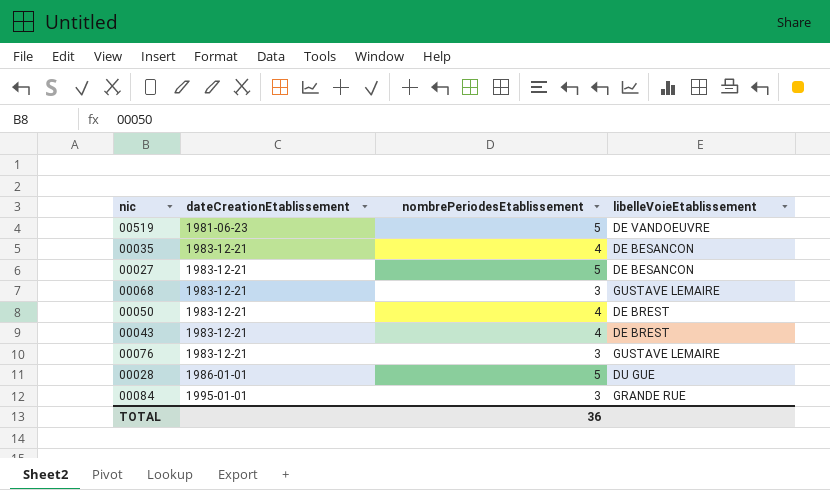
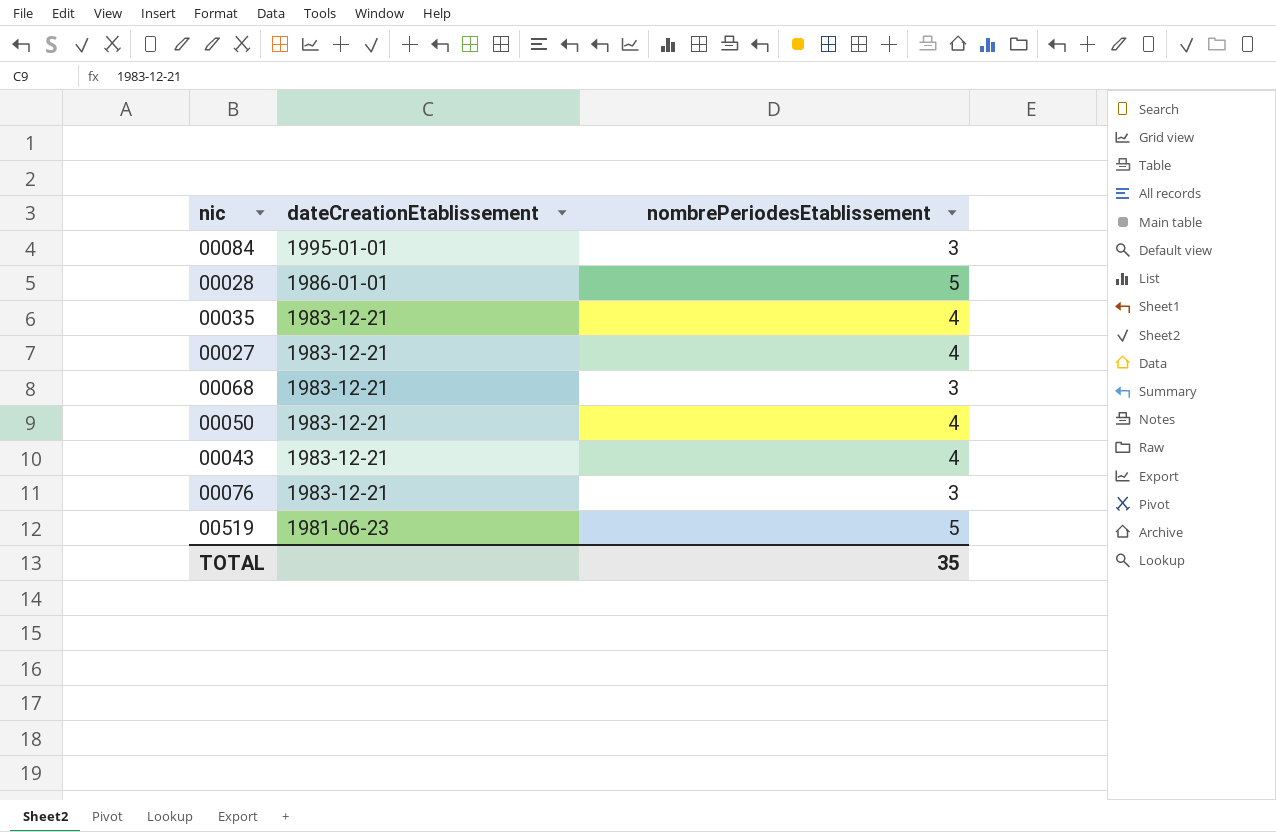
row order: dateCreationEtablissement ascending -> dateCreationEtablissement descending
column libelleVoieEtablissement | position: 4 -> none
00027 | nombrePeriodesEtablissement: 5 -> 4
TOTAL | nombrePeriodesEtablissement: 36 -> 35

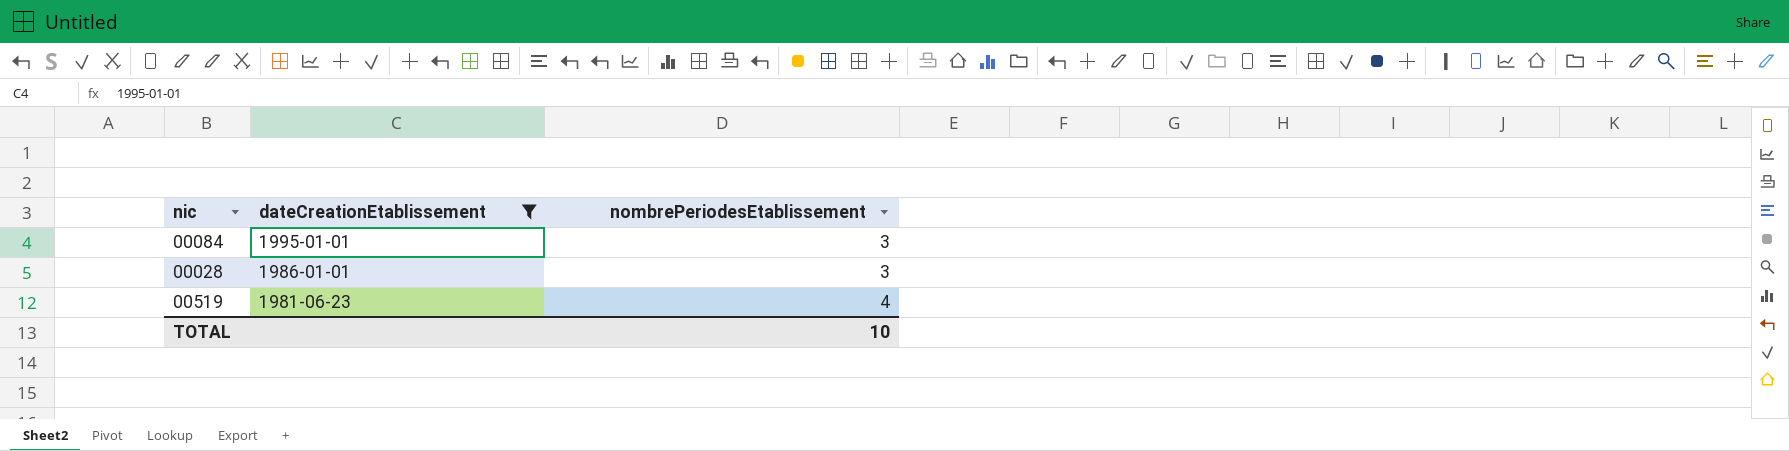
filter: none -> dateCreationEtablissement != 1983-12-21
00028 | nombrePeriodesEtablissement: 5 -> 3
00519 | nombrePeriodesEtablissement: 5 -> 4
TOTAL | nombrePeriodesEtablissement: 35 -> 10

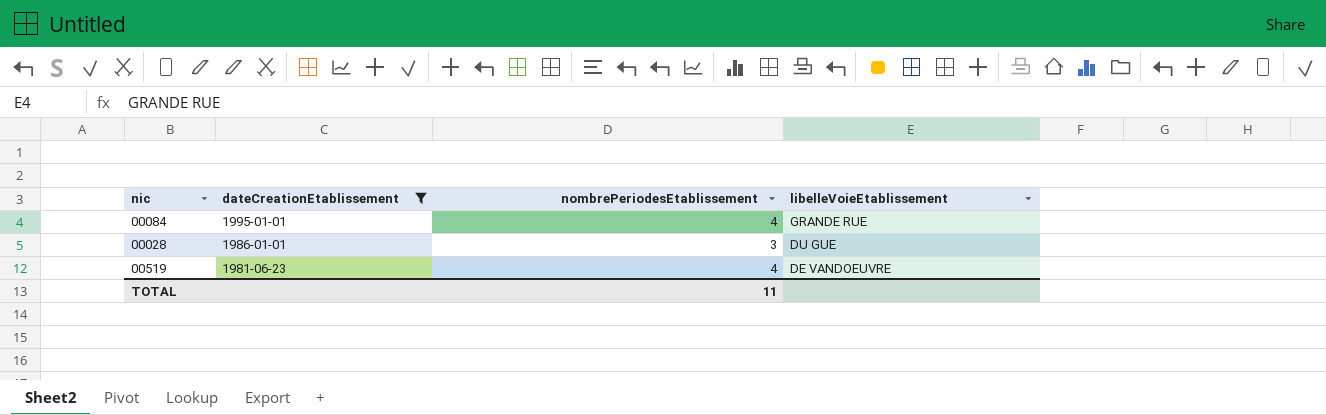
column libelleVoieEtablissement | position: none -> 4
00084 | nombrePeriodesEtablissement: 3 -> 4
TOTAL | nombrePeriodesEtablissement: 10 -> 11

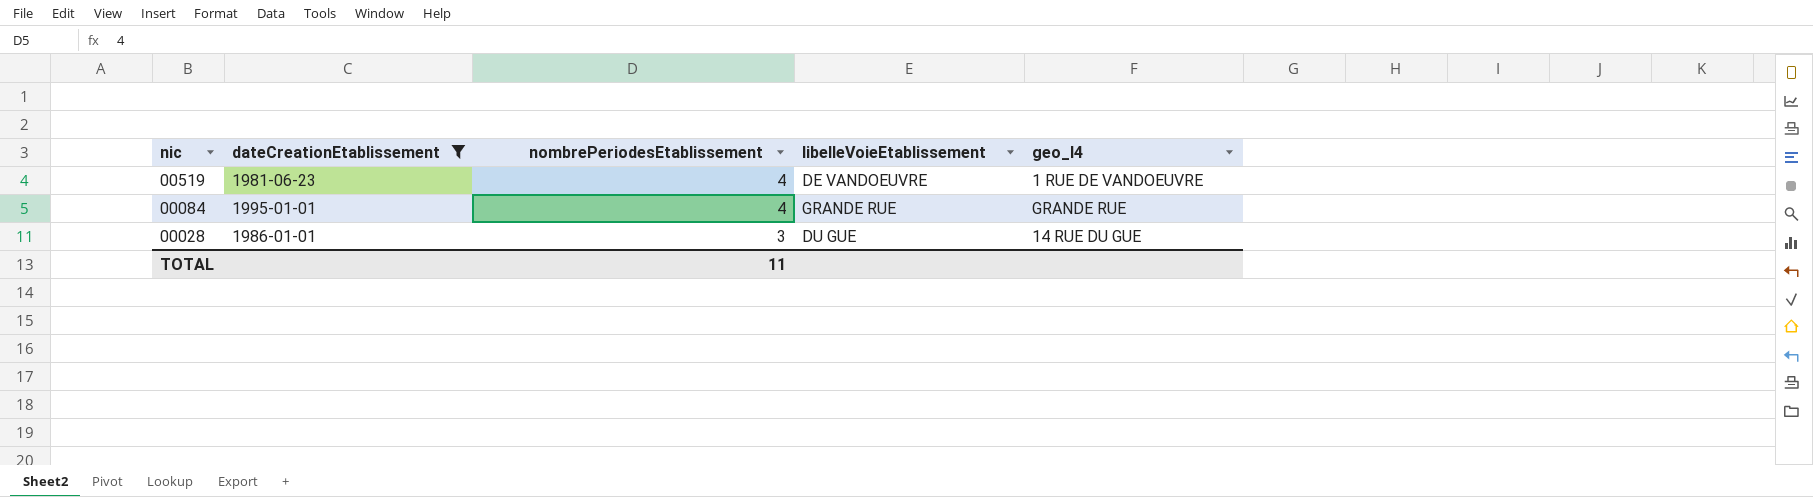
row order: dateCreationEtablissement descending -> nic descending
column geo_l4 | position: none -> 5

